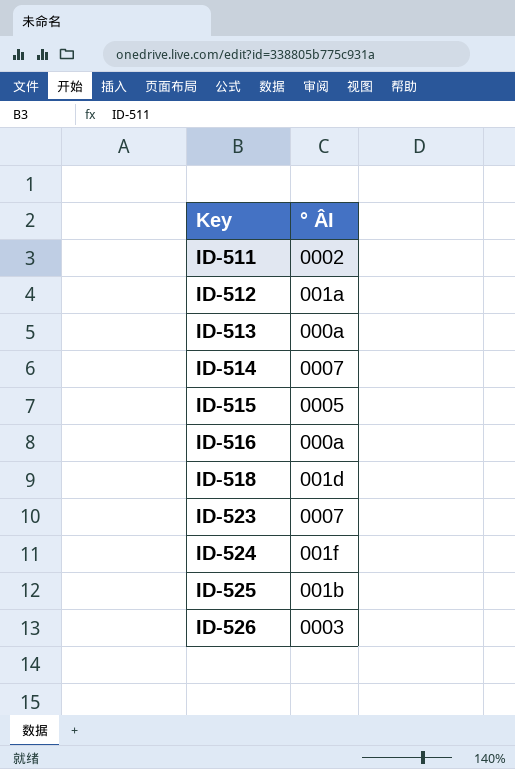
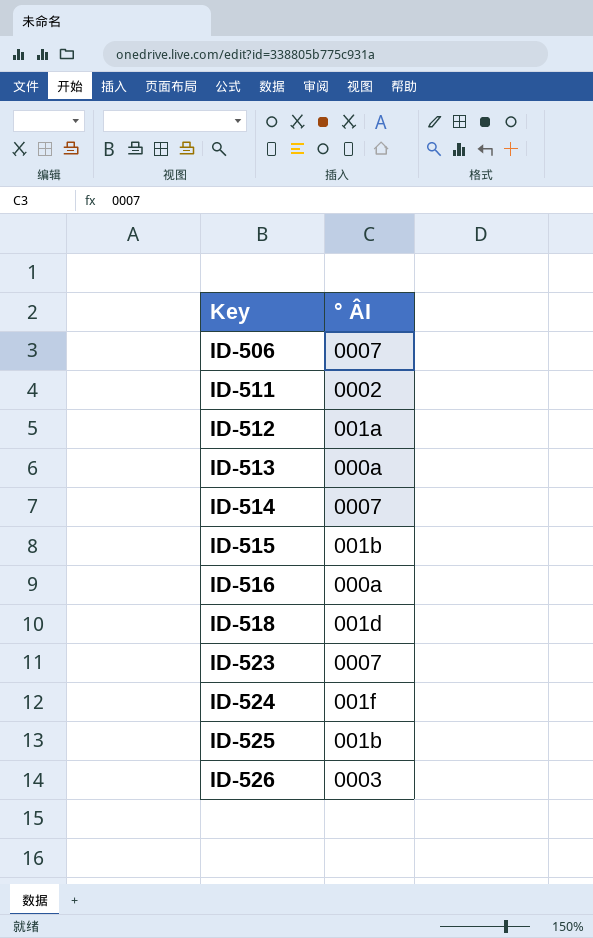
row ID-506: none -> 0007
ID-515 | ° ÂI: 0005 -> 001b

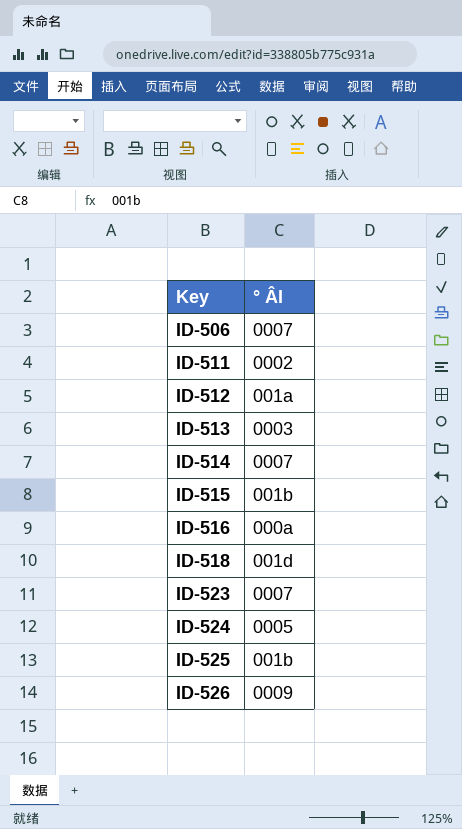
ID-513 | ° ÂI: 000a -> 0003
ID-524 | ° ÂI: 001f -> 0005
ID-526 | ° ÂI: 0003 -> 0009

